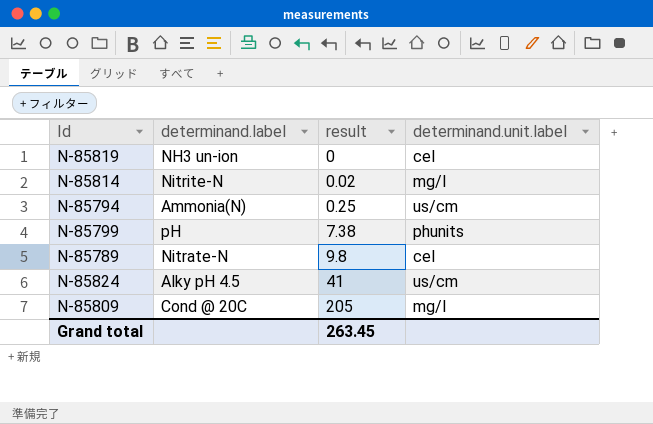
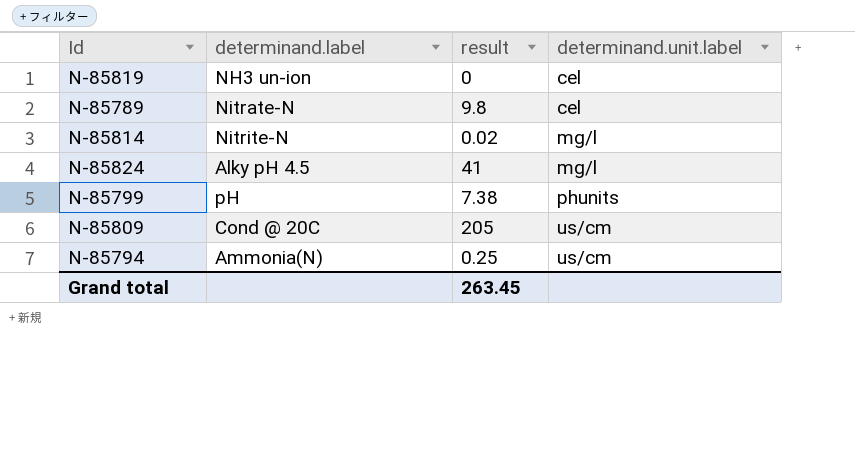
row order: result ascending -> determinand.unit.label ascending
N-85824 | determinand.unit.label: us/cm -> mg/l
N-85809 | determinand.unit.label: mg/l -> us/cm

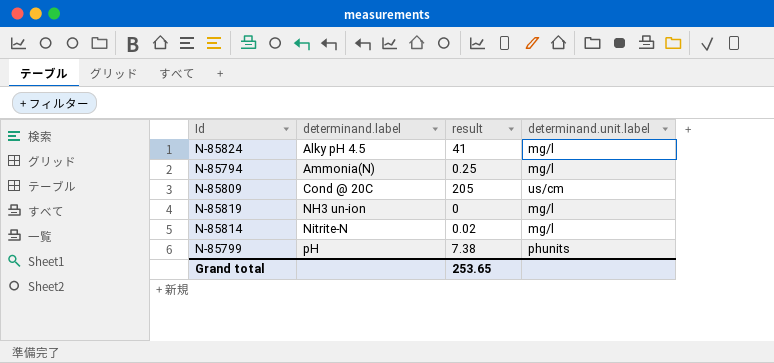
row order: determinand.unit.label ascending -> determinand.label ascending
row N-85789: Nitrate-N | 9.8 | cel -> none
N-85794 | determinand.unit.label: us/cm -> mg/l
N-85819 | determinand.unit.label: cel -> mg/l
Grand total | result: 263.45 -> 253.65

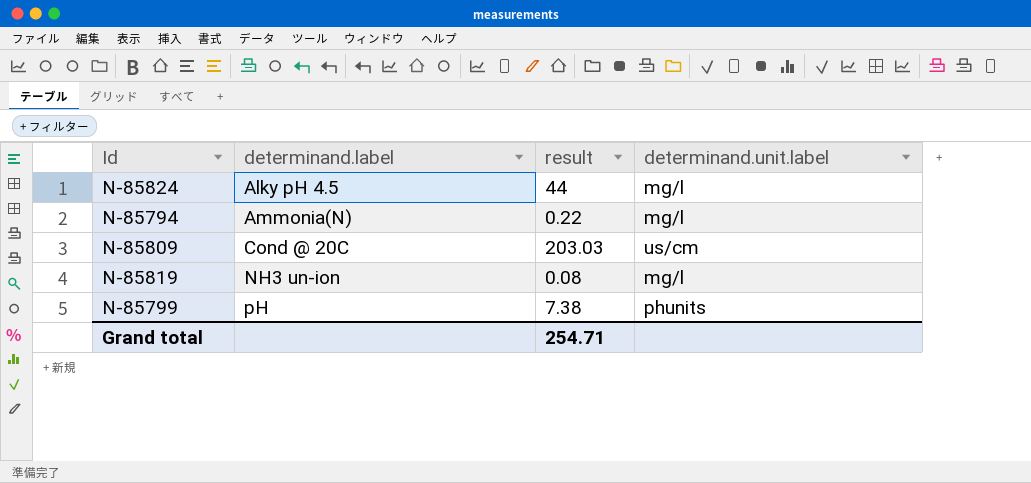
row N-85814: Nitrite-N | 0.02 | mg/l -> none
N-85824 | result: 41 -> 44
N-85794 | result: 0.25 -> 0.22
N-85809 | result: 205 -> 203.03
N-85819 | result: 0 -> 0.08
Grand total | result: 253.65 -> 254.71

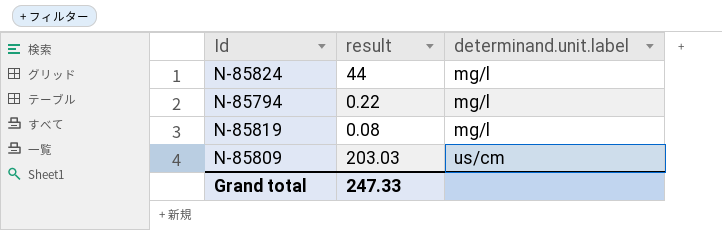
row order: determinand.label ascending -> determinand.unit.label ascending
column determinand.label | position: 2 -> none
row N-85799: pH | 7.38 | phunits -> none
Grand total | result: 254.71 -> 247.33

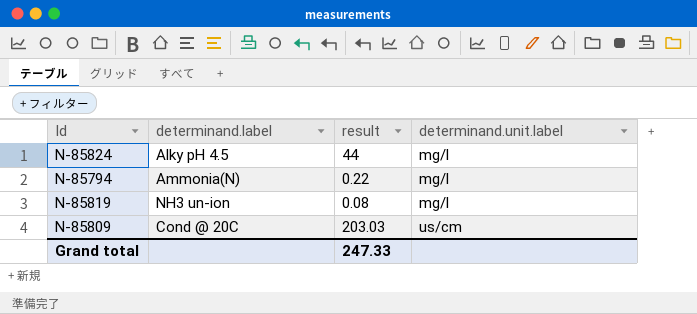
column determinand.label | position: none -> 2

